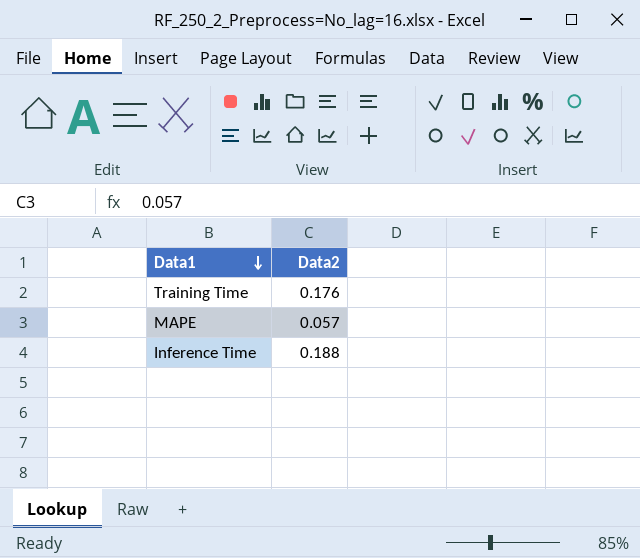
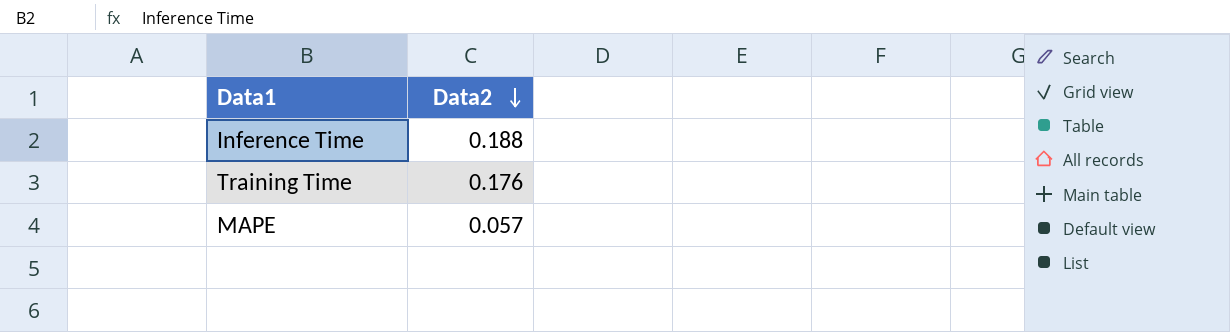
row order: Data1 descending -> Data2 descending

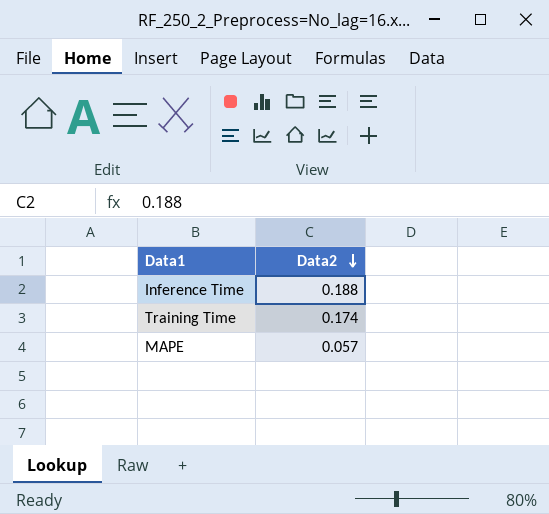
Training Time | Data2: 0.176 -> 0.174

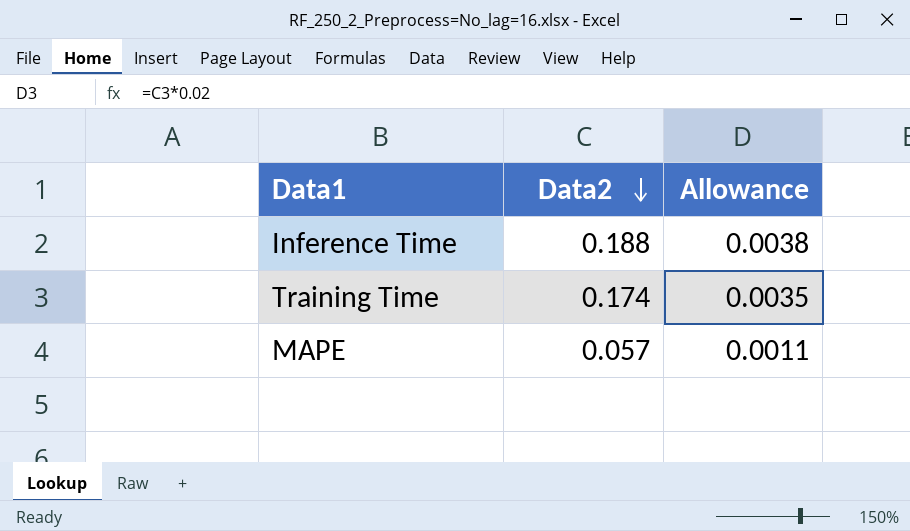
column Allowance | formula: none -> [Data2] * 0.02

